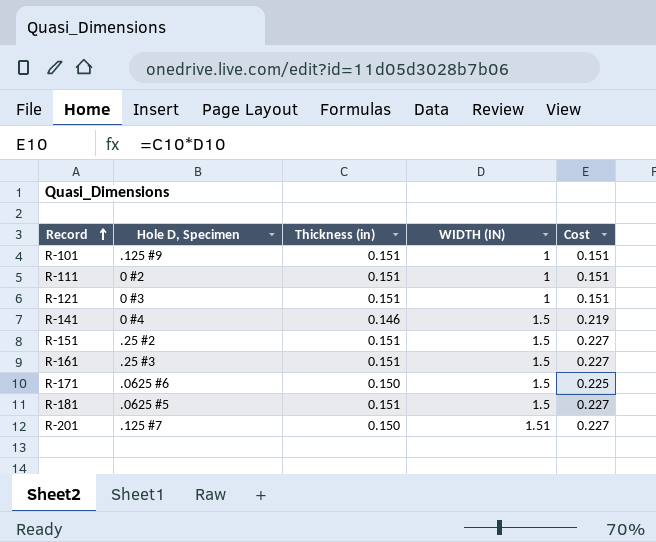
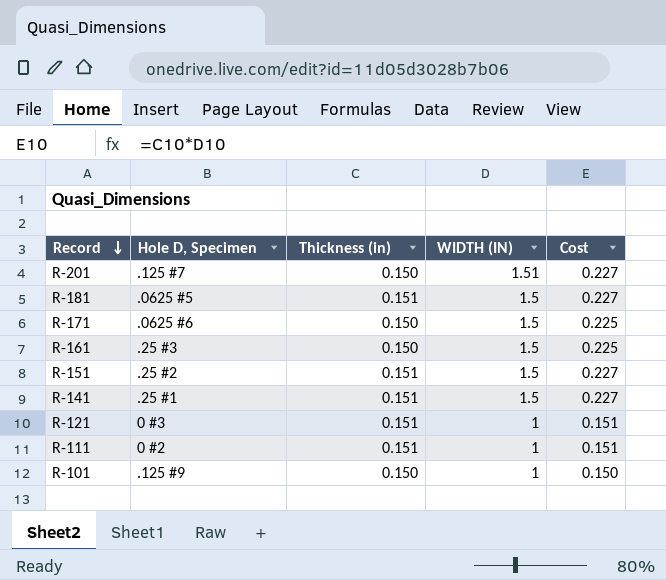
row order: Record ascending -> Record descending
R-161 | Thickness (in): 0.151 -> 0.150
R-161 | Cost: 0.227 -> 0.225
R-141 | Hole D, Specimen: 0 #4 -> .25 #1
R-141 | Thickness (in): 0.146 -> 0.151
R-141 | Cost: 0.219 -> 0.227
R-101 | Thickness (in): 0.151 -> 0.150
R-101 | Cost: 0.151 -> 0.150

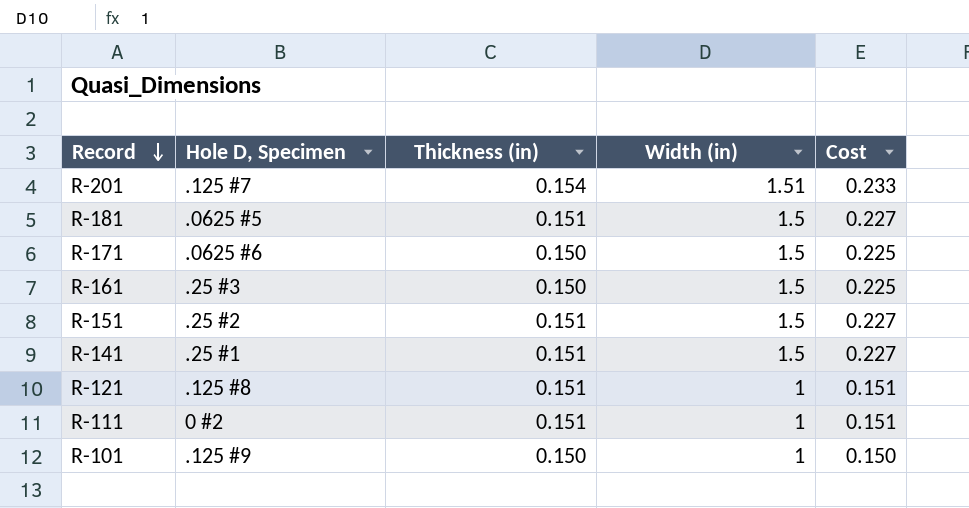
column name: WIDTH (IN) -> Width (in)
R-201 | Thickness (in): 0.150 -> 0.154
R-201 | Cost: 0.227 -> 0.233
R-121 | Hole D, Specimen: 0 #3 -> .125 #8

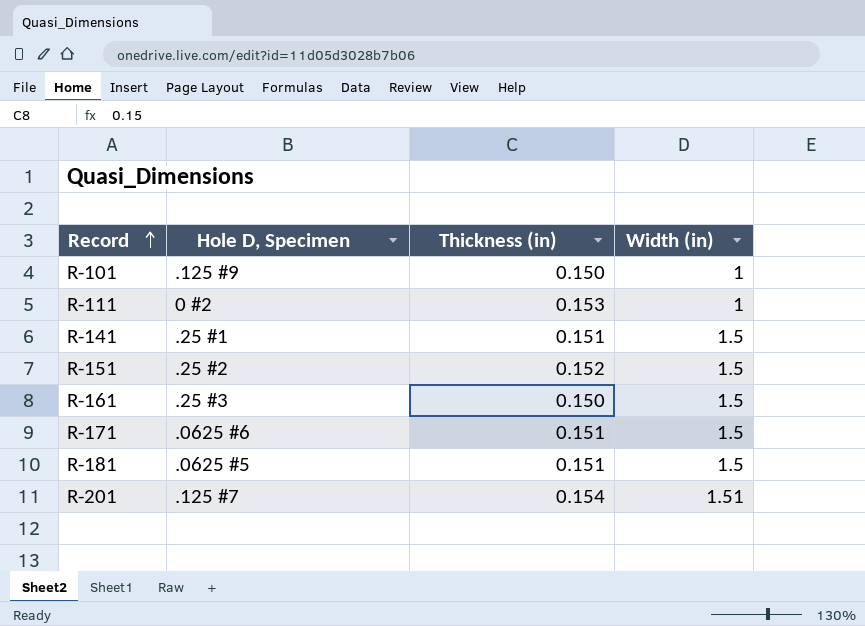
row order: Record descending -> Record ascending
column Cost | formula: [Thickness (in)] * [Width (in)] -> none
row R-121: .125 #8 | 0.151 | 1 | 0.151 -> none
R-111 | Thickness (in): 0.151 -> 0.153
R-151 | Thickness (in): 0.151 -> 0.152
R-171 | Thickness (in): 0.150 -> 0.151

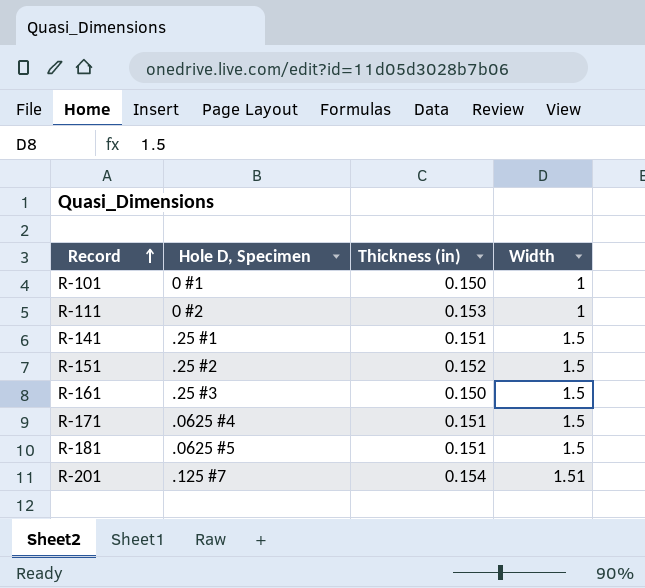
column name: Width (in) -> Width
R-101 | Hole D, Specimen: .125 #9 -> 0 #1
R-171 | Hole D, Specimen: .0625 #6 -> .0625 #4

